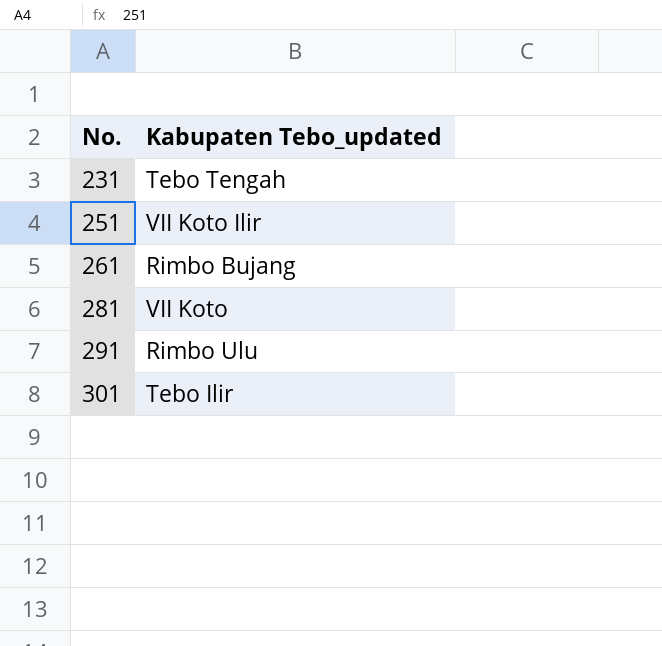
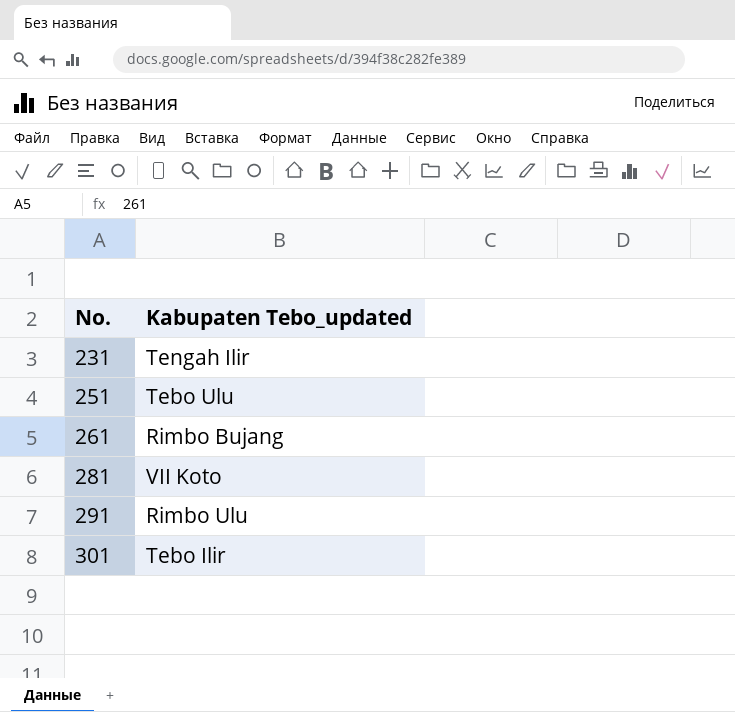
231 | Kabupaten Tebo_updated: Tebo Tengah -> Tengah Ilir
251 | Kabupaten Tebo_updated: VII Koto Ilir -> Tebo Ulu

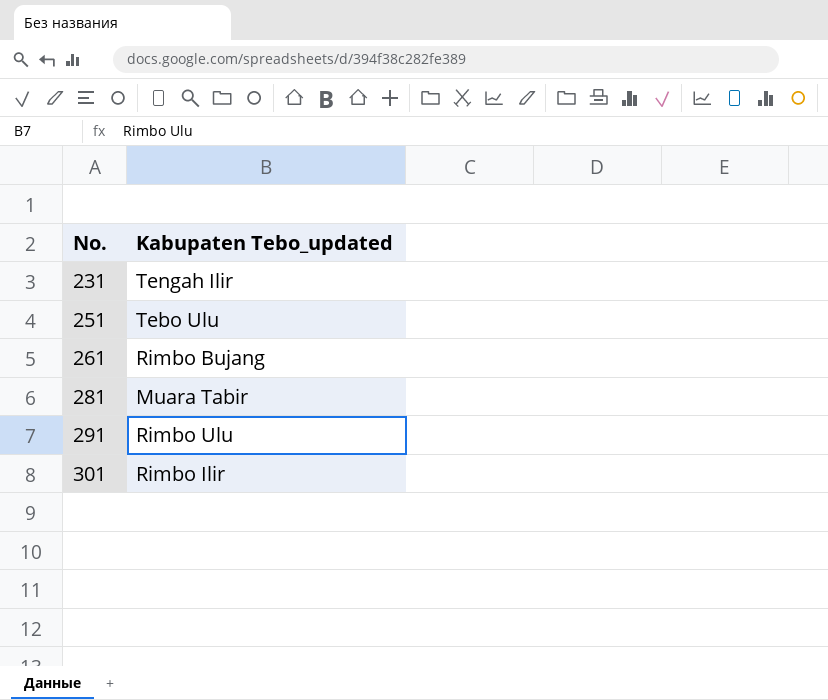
281 | Kabupaten Tebo_updated: VII Koto -> Muara Tabir
301 | Kabupaten Tebo_updated: Tebo Ilir -> Rimbo Ilir

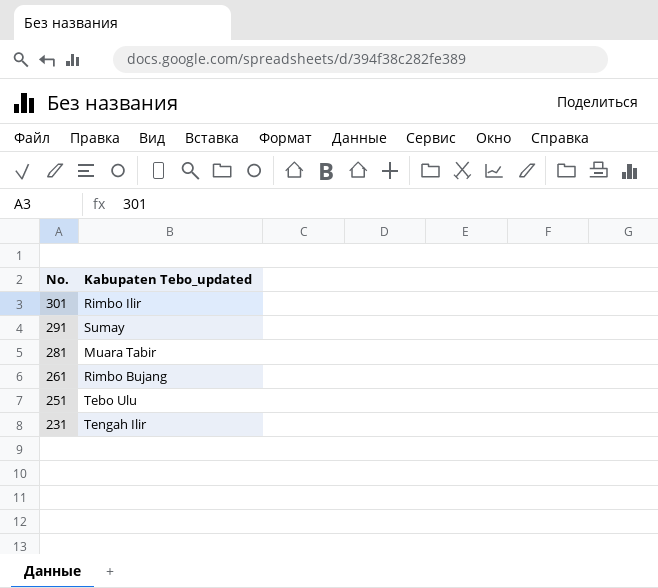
row order: No. ascending -> No. descending
291 | Kabupaten Tebo_updated: Rimbo Ulu -> Sumay

